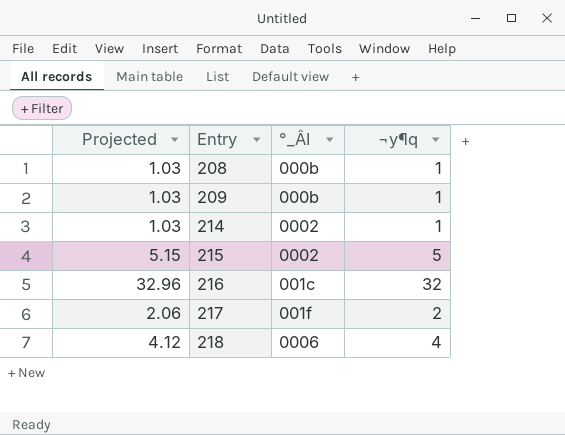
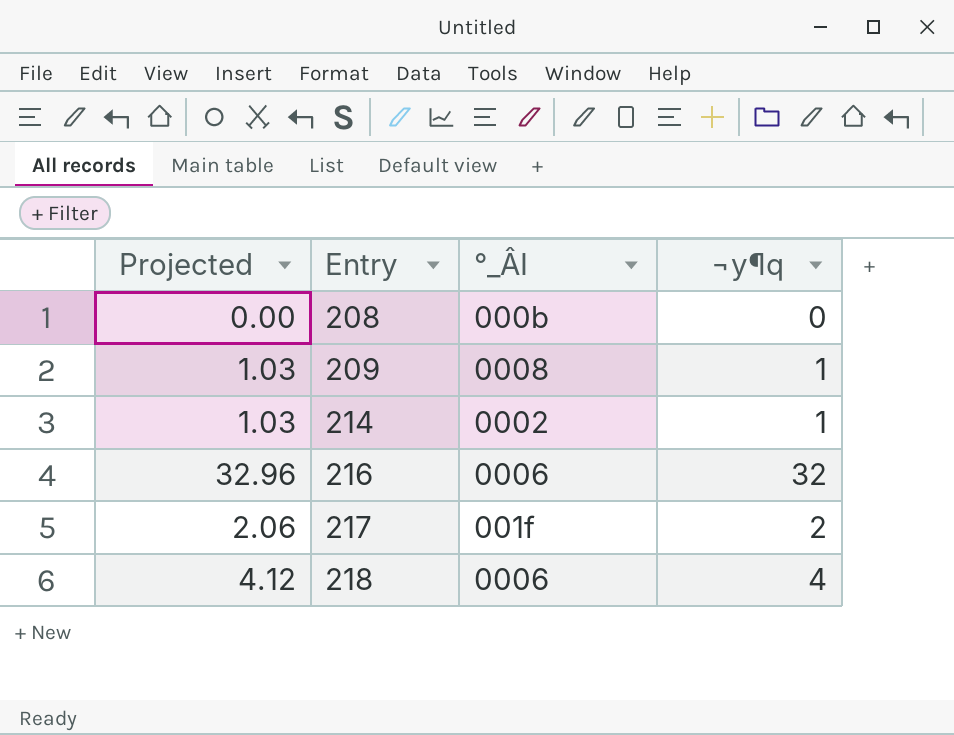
row 215: 5.15 | 0002 | 5 -> none
208 | Projected: 1.03 -> 0.00
208 | ¬y¶q: 1 -> 0
209 | °_ÂI: 000b -> 0008
216 | °_ÂI: 001c -> 0006

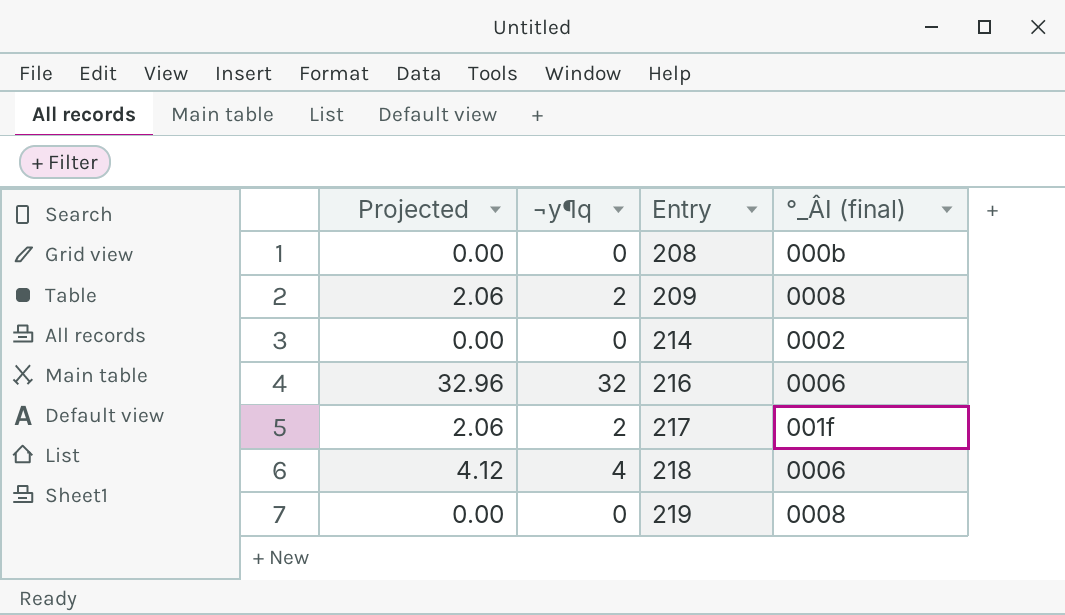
column ¬y¶q | position: 4 -> 2
column name: °_ÂI -> °_ÂI (final)
209 | Projected: 1.03 -> 2.06
209 | ¬y¶q: 1 -> 2
214 | Projected: 1.03 -> 0.00
214 | ¬y¶q: 1 -> 0
row 219: none -> 0.00 | 0 | 0008

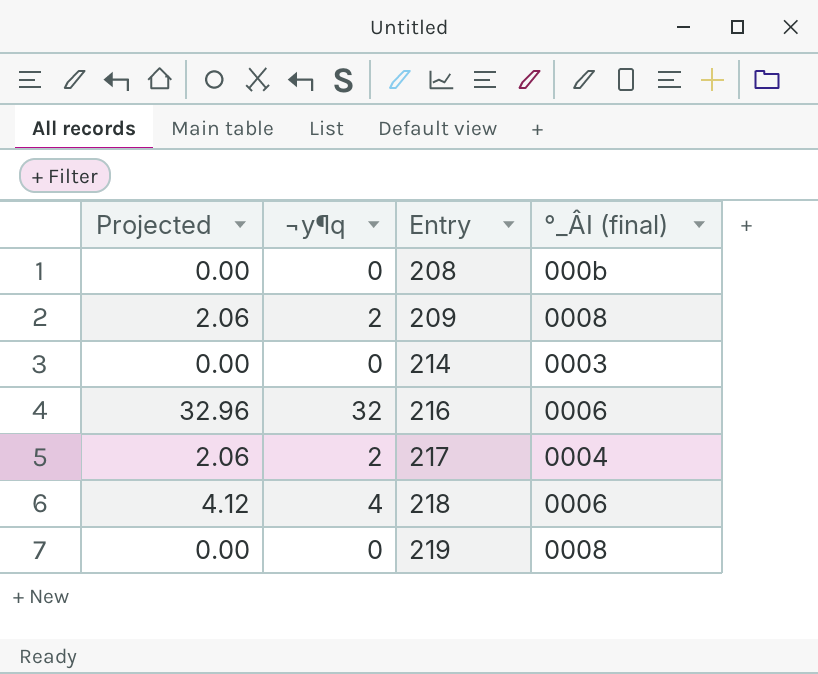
214 | °_ÂI (final): 0002 -> 0003
217 | °_ÂI (final): 001f -> 0004

